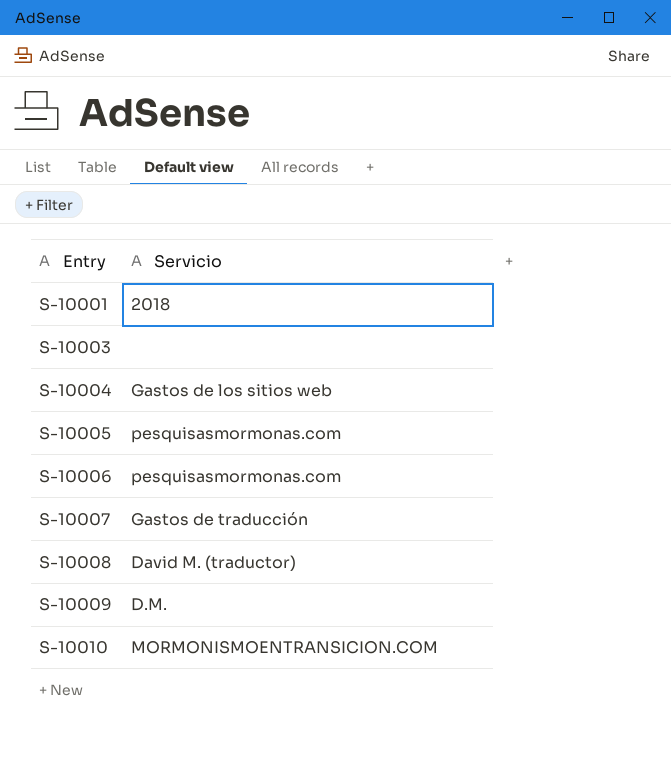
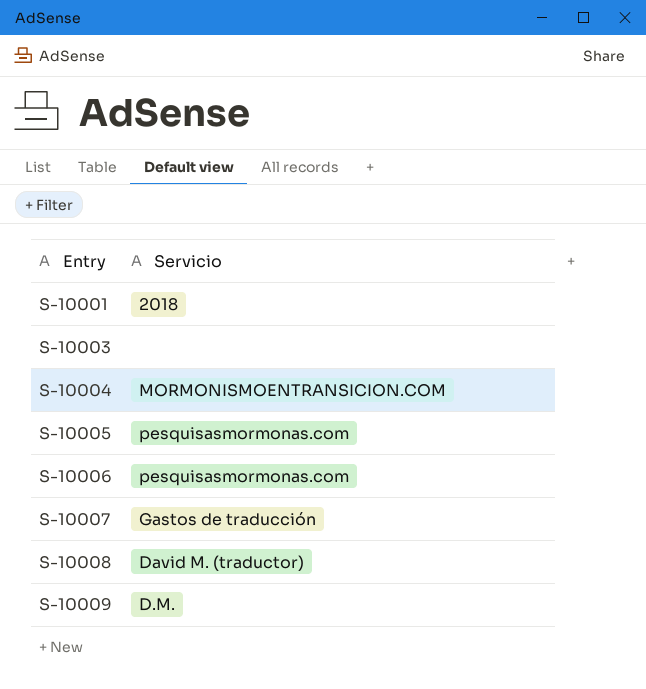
row S-10010: MORMONISMOENTRANSICION.COM -> none
S-10004 | Servicio: Gastos de los sitios web -> MORMONISMOENTRANSICION.COM

